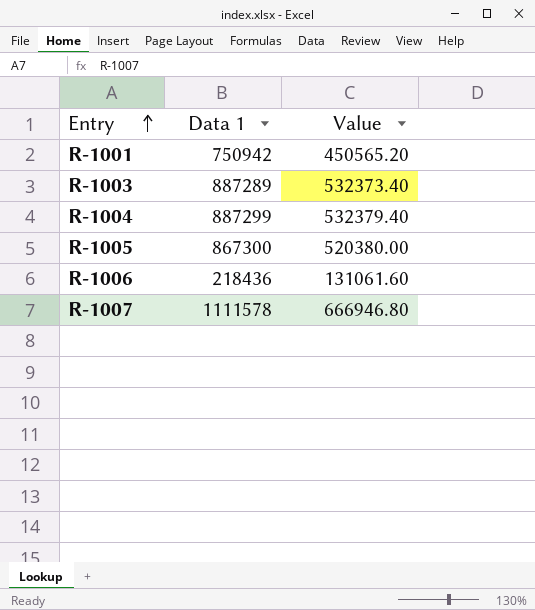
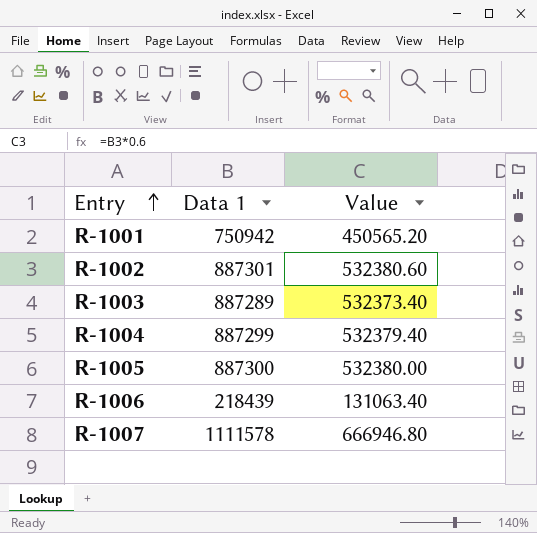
row R-1002: none -> 887301 | 532380.60
R-1005 | Data 1: 867300 -> 887300
R-1005 | Value: 520380.00 -> 532380.00
R-1006 | Data 1: 218436 -> 218439
R-1006 | Value: 131061.60 -> 131063.40

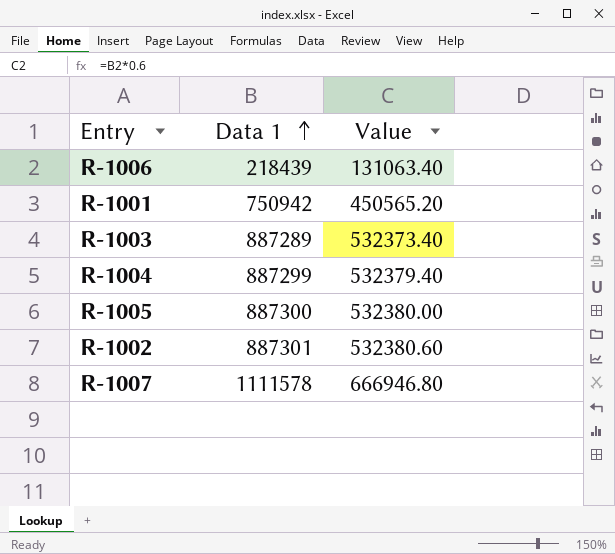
row order: Entry ascending -> Data 1 ascending

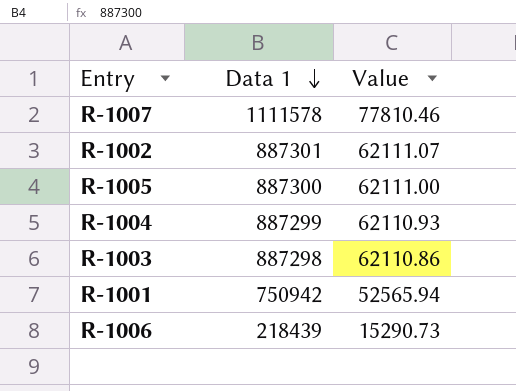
row order: Data 1 ascending -> Data 1 descending
column Value | formula: [Data 1] * 0.6 -> [Data 1] * 0.07
R-1003 | Data 1: 887289 -> 887298

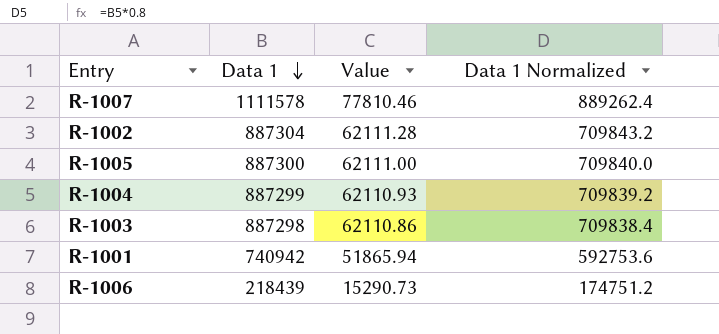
column Data 1 Normalized | formula: none -> [Data 1] * 0.8
R-1002 | Data 1: 887301 -> 887304
R-1002 | Value: 62111.07 -> 62111.28
R-1001 | Data 1: 750942 -> 740942
R-1001 | Value: 52565.94 -> 51865.94

